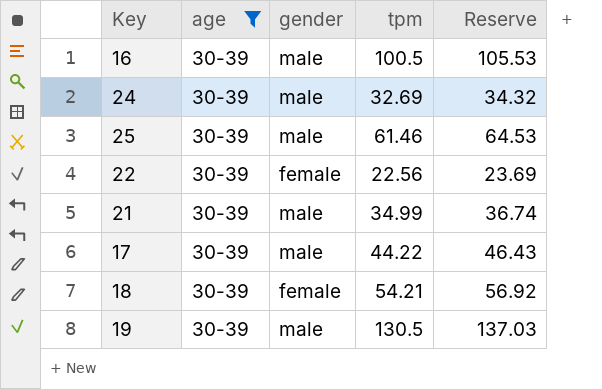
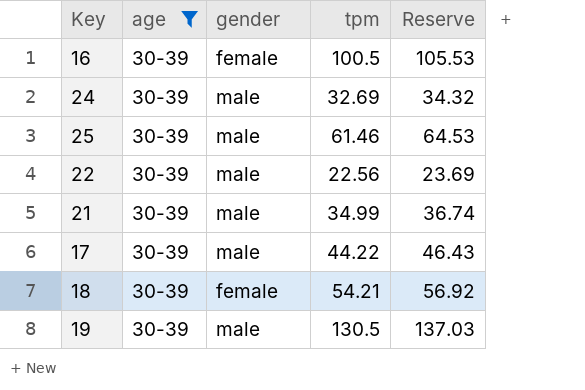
16 | gender: male -> female
22 | gender: female -> male

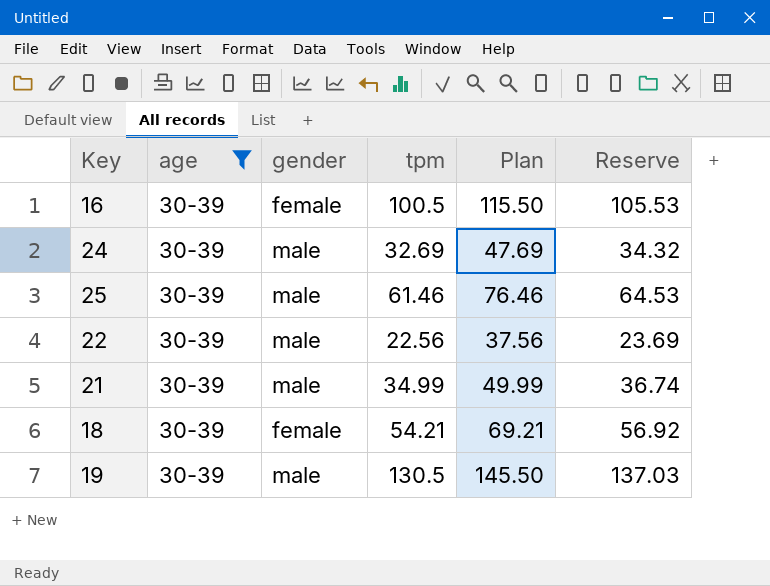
column Plan | formula: none -> [tpm] + 15
row 17: 30-39 | male | 44.22 | 46.43 -> none

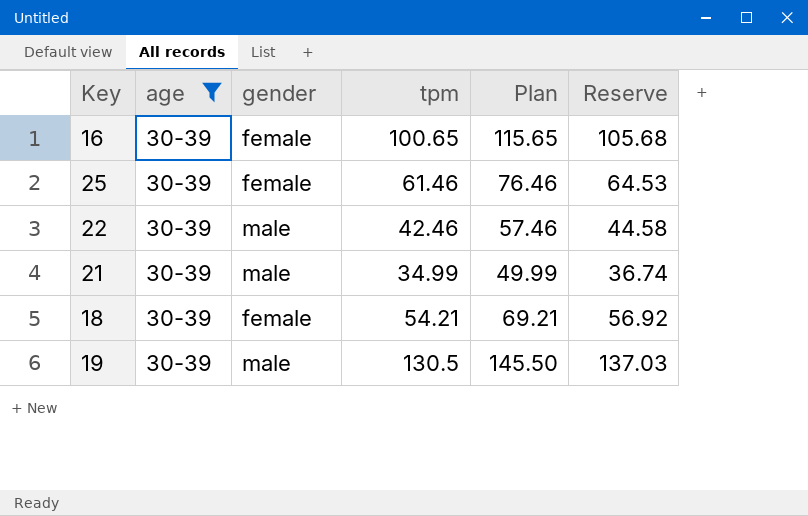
row 24: 30-39 | male | 32.69 | 47.69 | 34.32 -> none
16 | tpm: 100.5 -> 100.65
16 | Plan: 115.50 -> 115.65
16 | Reserve: 105.53 -> 105.68
25 | gender: male -> female
22 | tpm: 22.56 -> 42.46
22 | Plan: 37.56 -> 57.46
22 | Reserve: 23.69 -> 44.58

